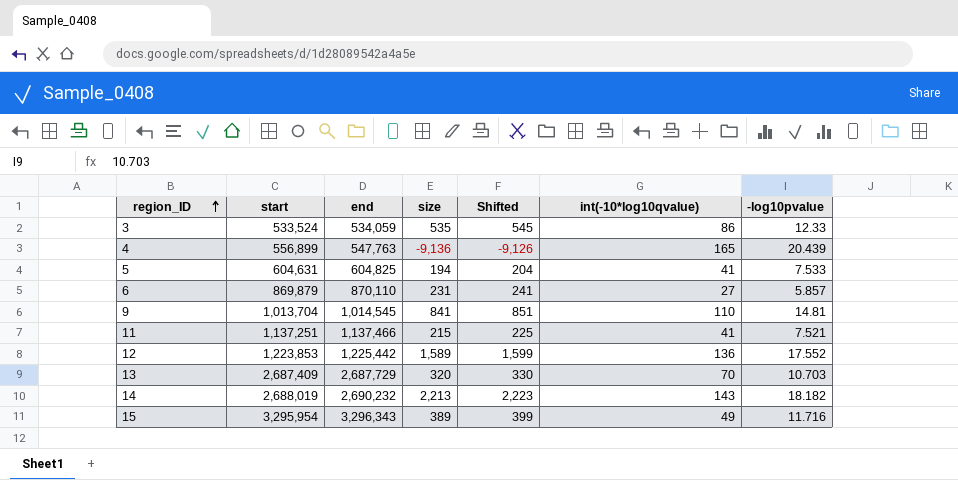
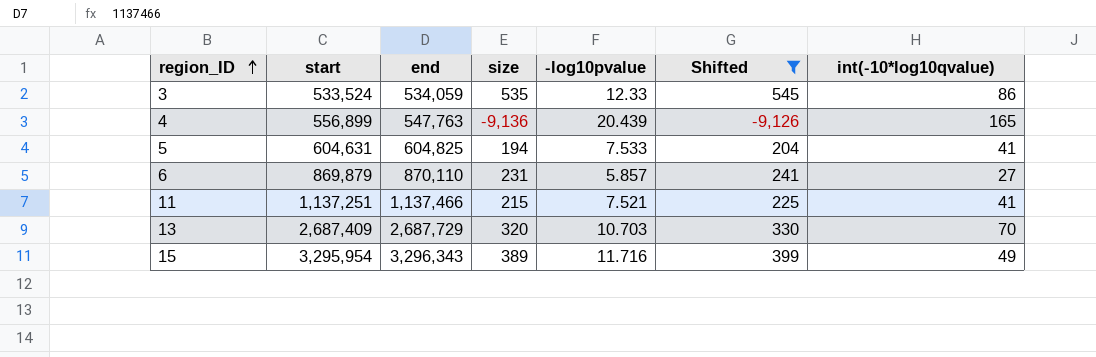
filter: none -> Shifted <= 545
column -log10pvalue | position: 7 -> 5

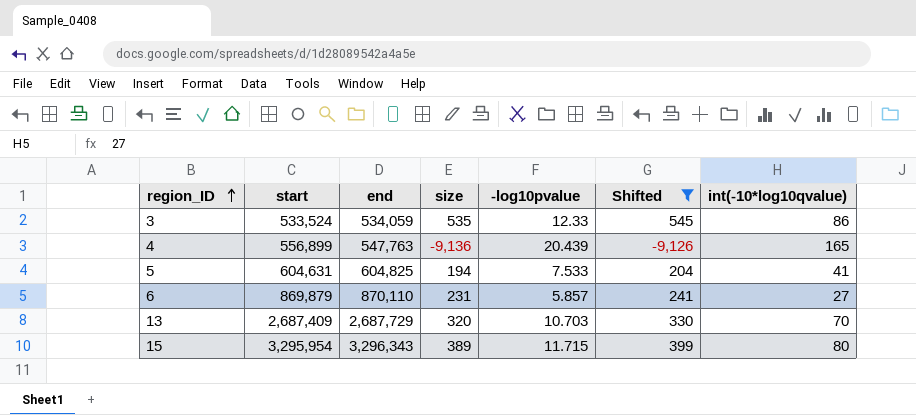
row 11: 1,137,251 | 1,137,466 | 215 | 7.521 | 225 | 41 -> none
15 | -log10pvalue: 11.716 -> 11.715
15 | int(-10*log10qvalue): 49 -> 80

